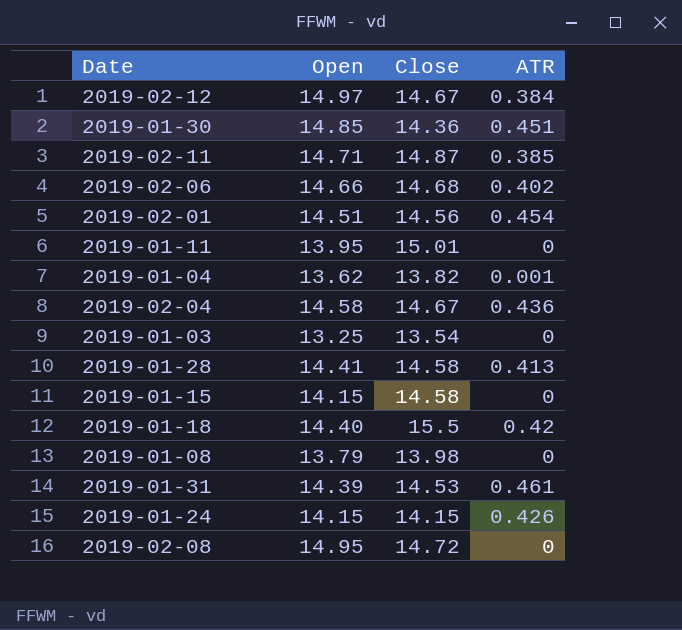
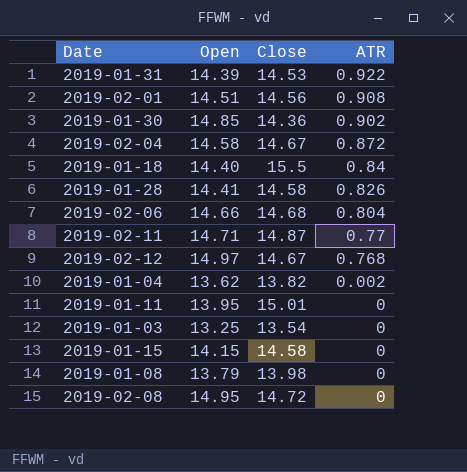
row order: none -> ATR descending
row 2019-01-24: 14.15 | 14.15 | 0.426 -> none
2019-01-31 | ATR: 0.461 -> 0.922
2019-02-01 | ATR: 0.454 -> 0.908
2019-01-30 | ATR: 0.451 -> 0.902
2019-02-04 | ATR: 0.436 -> 0.872
2019-01-18 | ATR: 0.42 -> 0.84
2019-01-28 | ATR: 0.413 -> 0.826
2019-02-06 | ATR: 0.402 -> 0.804
2019-02-11 | ATR: 0.385 -> 0.77
2019-02-12 | ATR: 0.384 -> 0.768
2019-01-04 | ATR: 0.001 -> 0.002

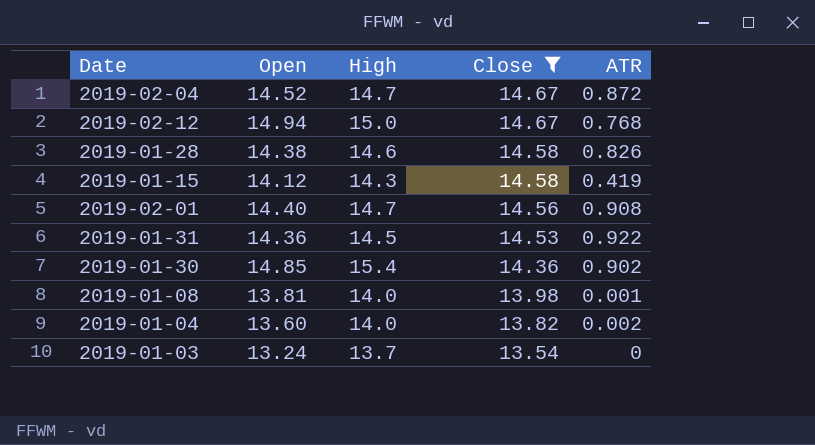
filter: none -> Close <= 14.67
row order: ATR descending -> Close descending
column High | position: none -> 3
2019-02-04 | Open: 14.58 -> 14.52
2019-02-12 | Open: 14.97 -> 14.94
2019-01-28 | Open: 14.41 -> 14.38
2019-01-15 | Open: 14.15 -> 14.12
2019-01-15 | ATR: 0 -> 0.419
2019-02-01 | Open: 14.51 -> 14.40
2019-01-31 | Open: 14.39 -> 14.36
2019-01-08 | Open: 13.79 -> 13.81
2019-01-08 | ATR: 0 -> 0.001
2019-01-04 | Open: 13.62 -> 13.60
2019-01-03 | Open: 13.25 -> 13.24

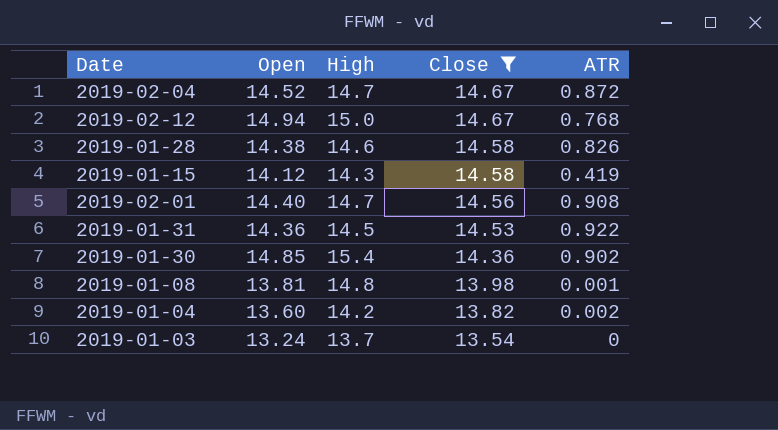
2019-01-08 | High: 14.0 -> 14.8
2019-01-04 | High: 14.0 -> 14.2

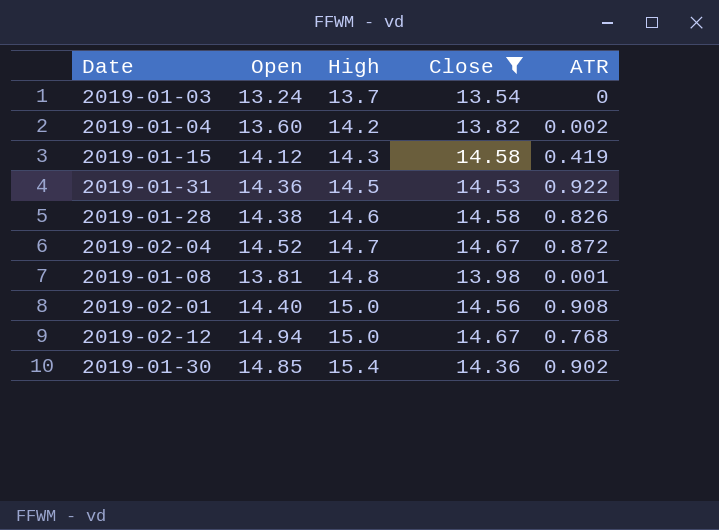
row order: Close descending -> High ascending
2019-02-01 | High: 14.7 -> 15.0

